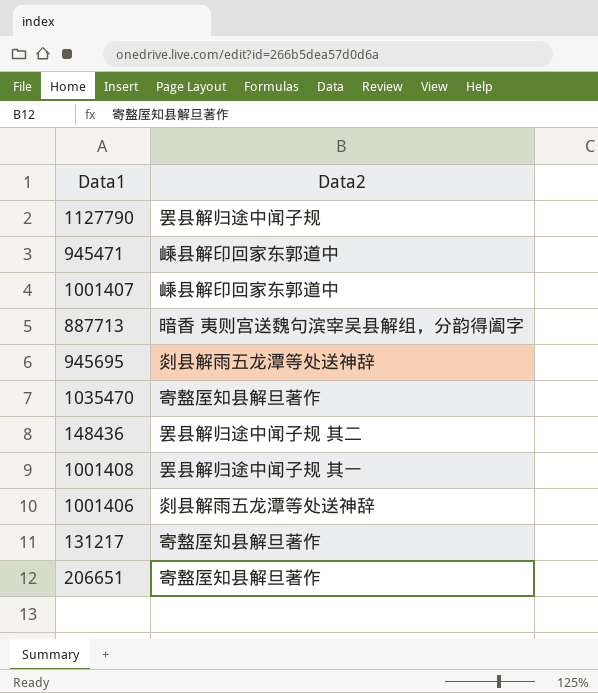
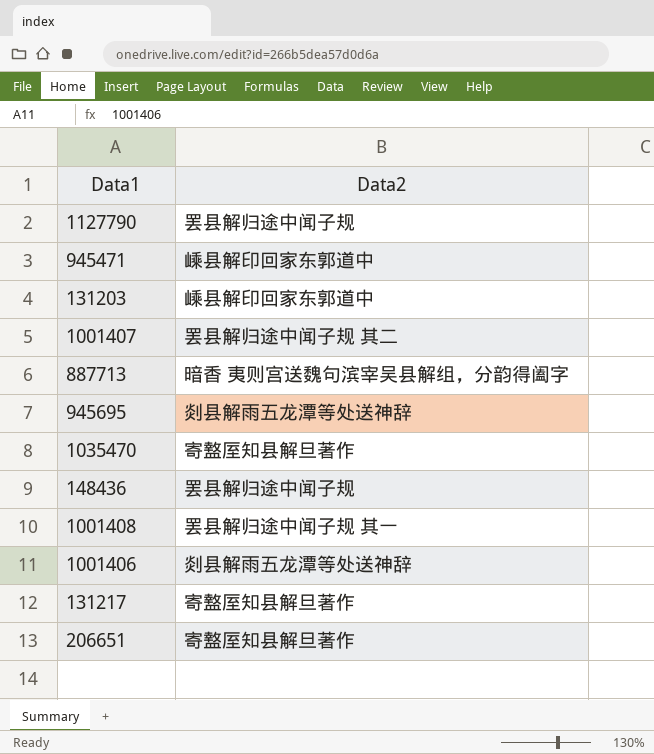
row 131203: none -> 嵊县解印回家东郭道中
1001407 | Data2: 嵊县解印回家东郭道中 -> 罢县解归途中闻子规 其二
148436 | Data2: 罢县解归途中闻子规 其二 -> 罢县解归途中闻子规

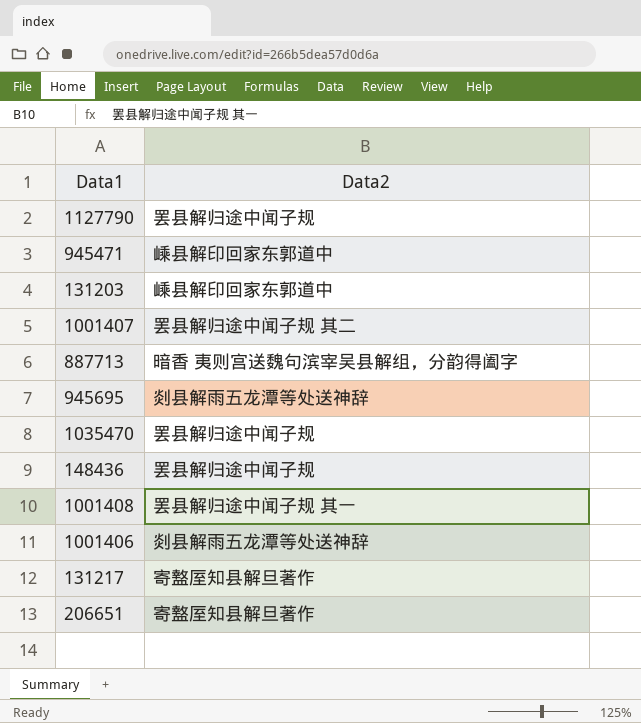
1035470 | Data2: 寄盩厔知县解旦著作 -> 罢县解归途中闻子规

